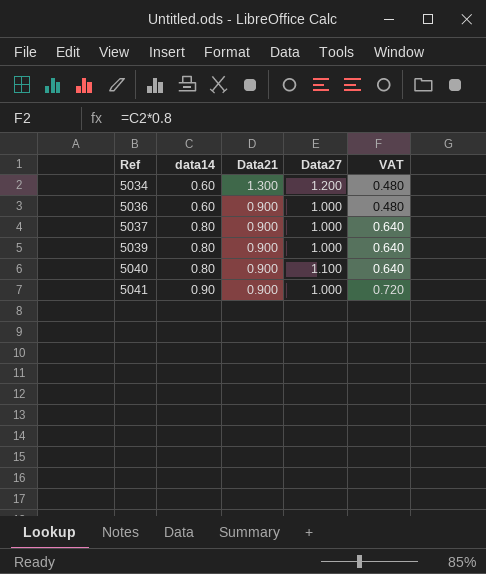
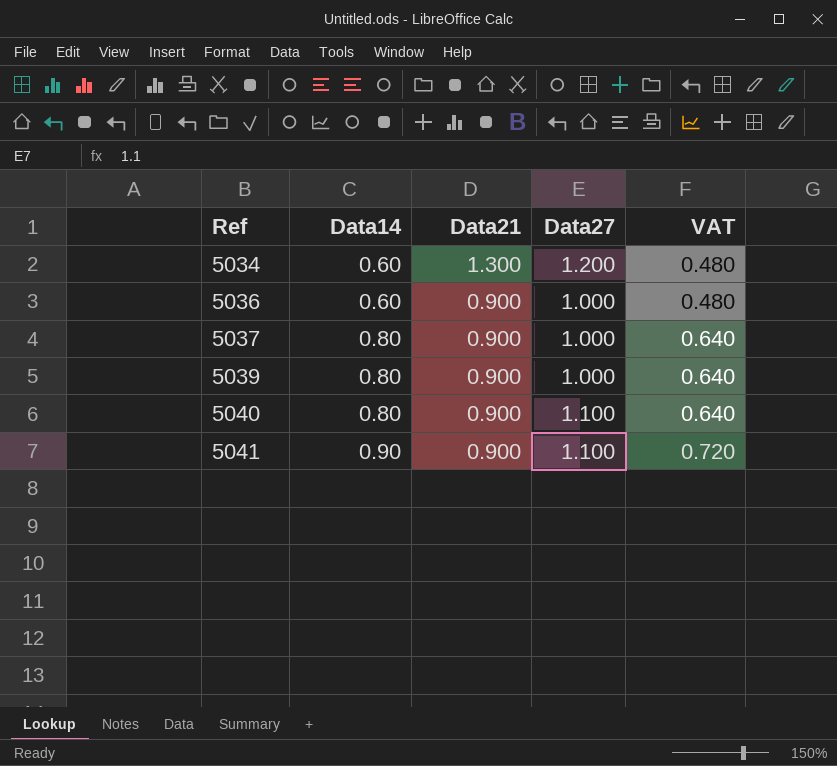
column name: data14 -> Data14
5041 | Data27: 1.000 -> 1.100

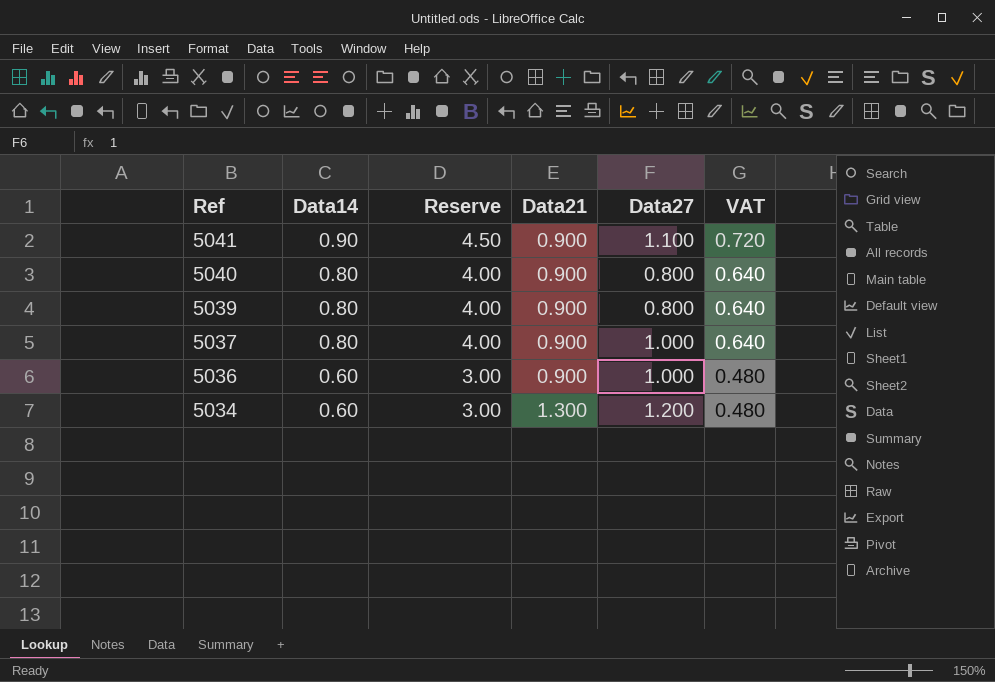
row order: Ref ascending -> Ref descending
column Reserve | formula: none -> [Data14] * 5
5040 | Data27: 1.100 -> 0.800
5039 | Data27: 1.000 -> 0.800

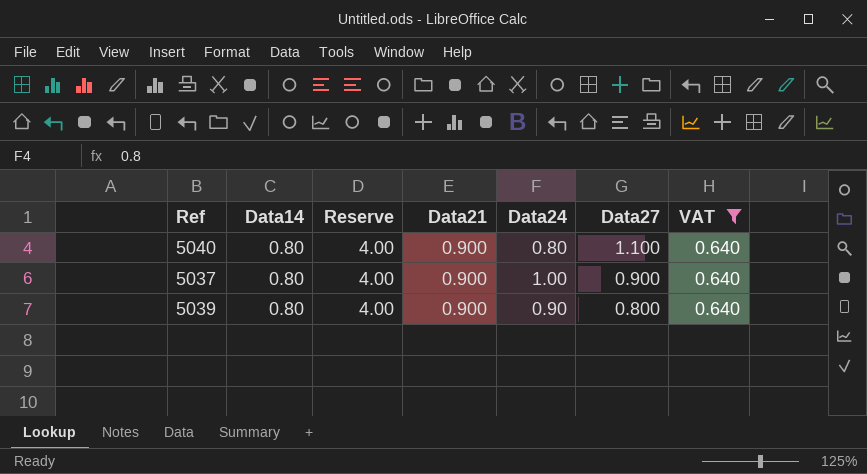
filter: none -> VAT = 0.640
row order: Ref descending -> Data27 descending
column Data24 | position: none -> 5
5040 | Data27: 0.800 -> 1.100
5037 | Data27: 1.000 -> 0.900

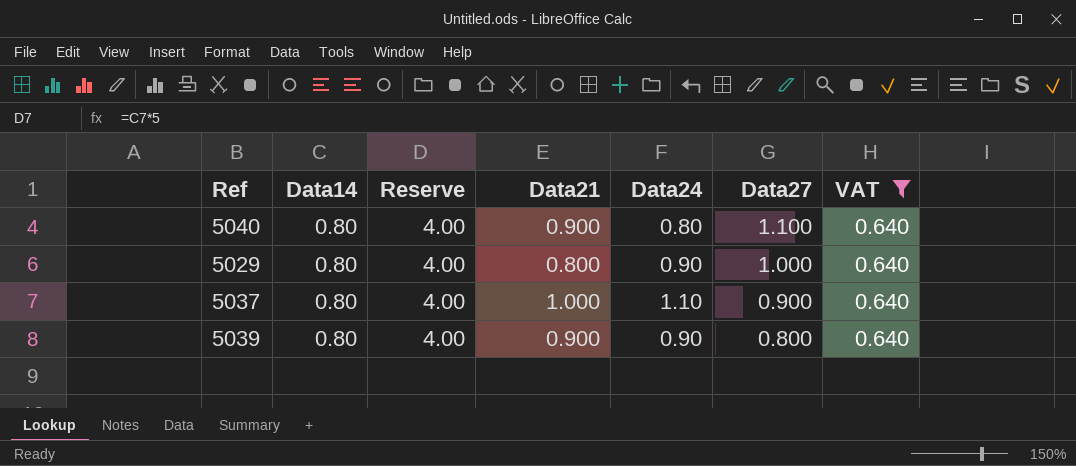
row 5029: none -> 0.80 | 4.00 | 0.800 | 0.90 | 1.000 | 0.640
5037 | Data21: 0.900 -> 1.000
5037 | Data24: 1.00 -> 1.10

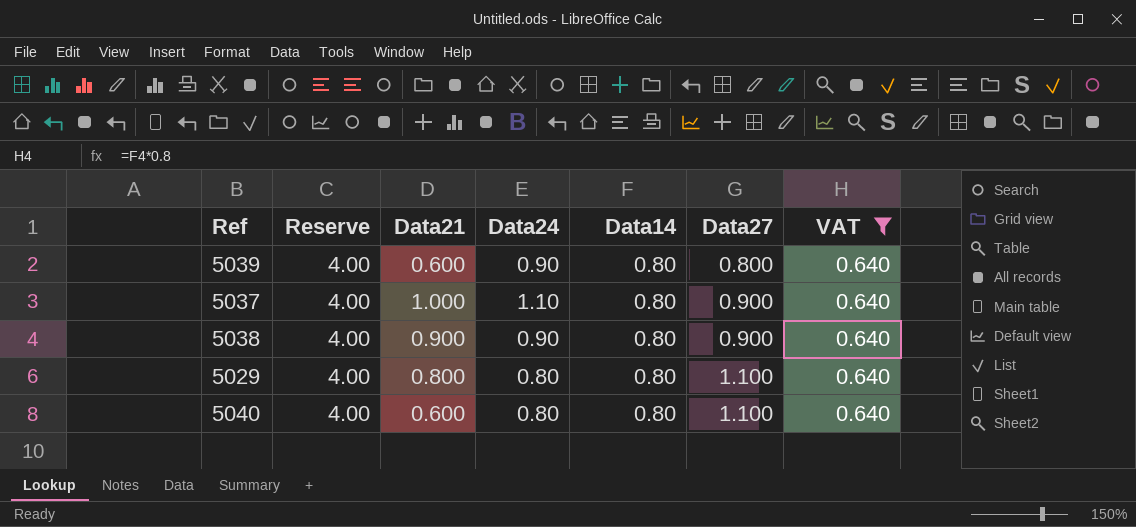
row order: Data27 descending -> Data27 ascending
column Data14 | position: 2 -> 5
5039 | Data21: 0.900 -> 0.600
row 5038: none -> 4.00 | 0.900 | 0.90 | 0.80 | 0.900 | 0.640
5029 | Data24: 0.90 -> 0.80
5029 | Data27: 1.000 -> 1.100
5040 | Data21: 0.900 -> 0.600

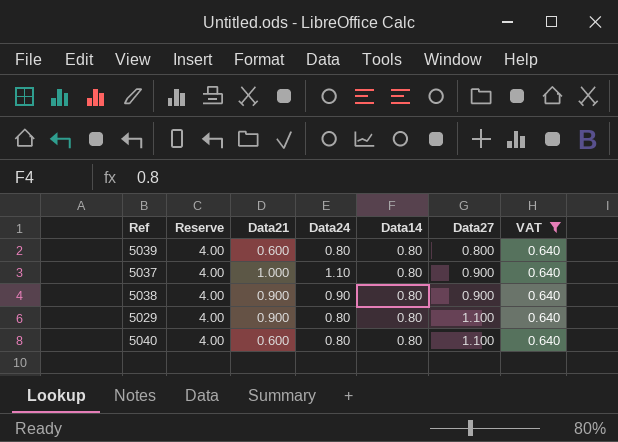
5039 | Data24: 0.90 -> 0.80
5029 | Data21: 0.800 -> 0.900

